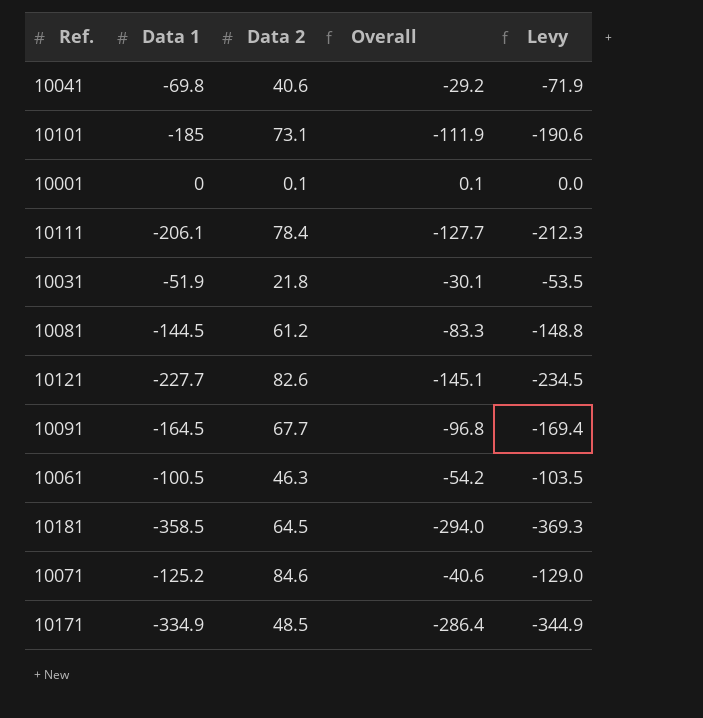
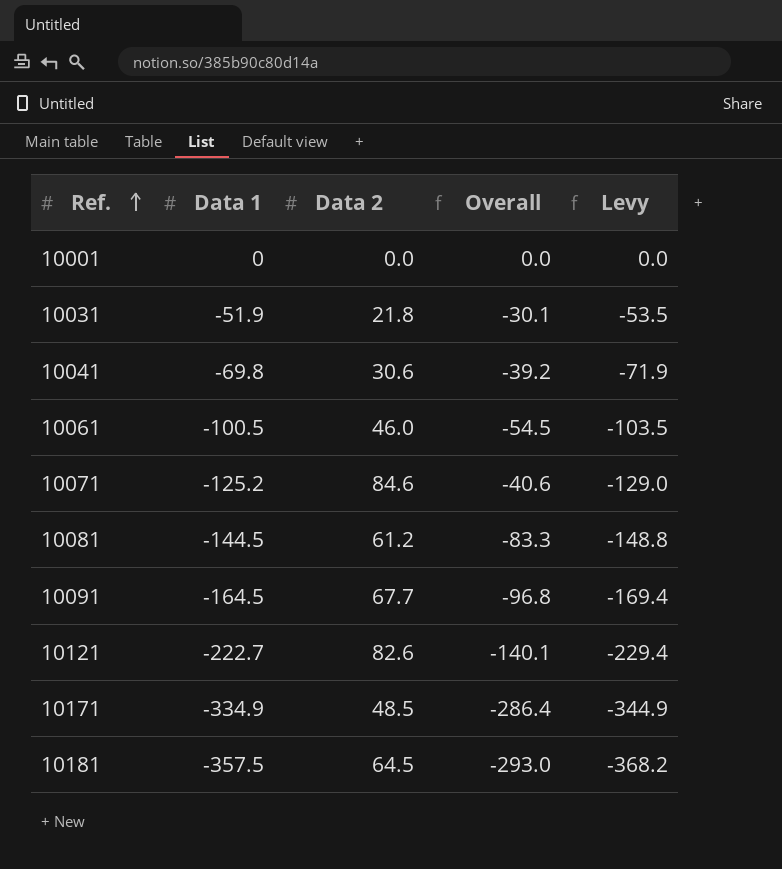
row order: none -> Ref. ascending
row 10101: -185 | 73.1 | -111.9 | -190.6 -> none
row 10111: -206.1 | 78.4 | -127.7 | -212.3 -> none
10001 | Data 2: 0.1 -> 0.0
10001 | Overall: 0.1 -> 0.0
10041 | Data 2: 40.6 -> 30.6
10041 | Overall: -29.2 -> -39.2
10061 | Data 2: 46.3 -> 46.0
10061 | Overall: -54.2 -> -54.5
10121 | Data 1: -227.7 -> -222.7
10121 | Overall: -145.1 -> -140.1
10121 | Levy: -234.5 -> -229.4
10181 | Data 1: -358.5 -> -357.5
10181 | Overall: -294.0 -> -293.0
10181 | Levy: -369.3 -> -368.2

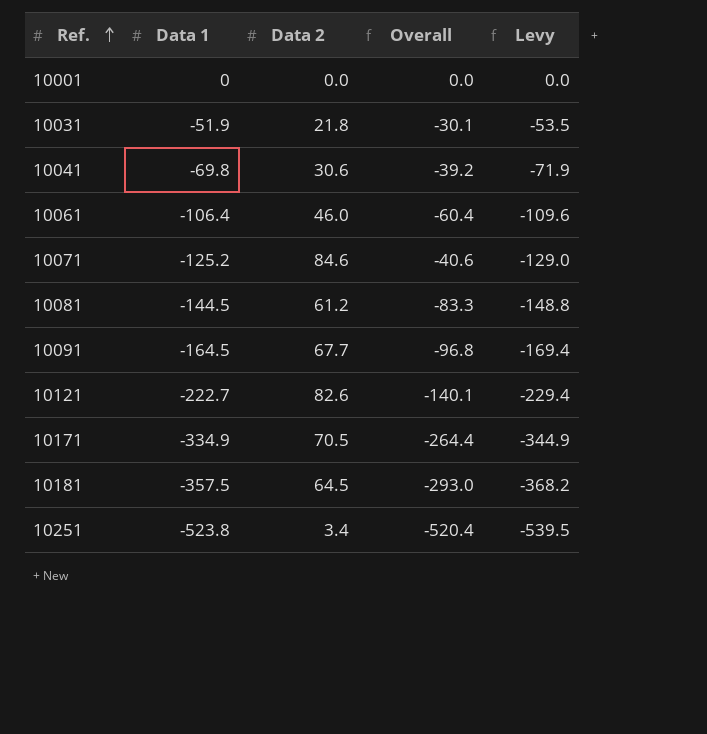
10061 | Data 1: -100.5 -> -106.4
10061 | Overall: -54.5 -> -60.4
10061 | Levy: -103.5 -> -109.6
10171 | Data 2: 48.5 -> 70.5
10171 | Overall: -286.4 -> -264.4
row 10251: none -> -523.8 | 3.4 | -520.4 | -539.5

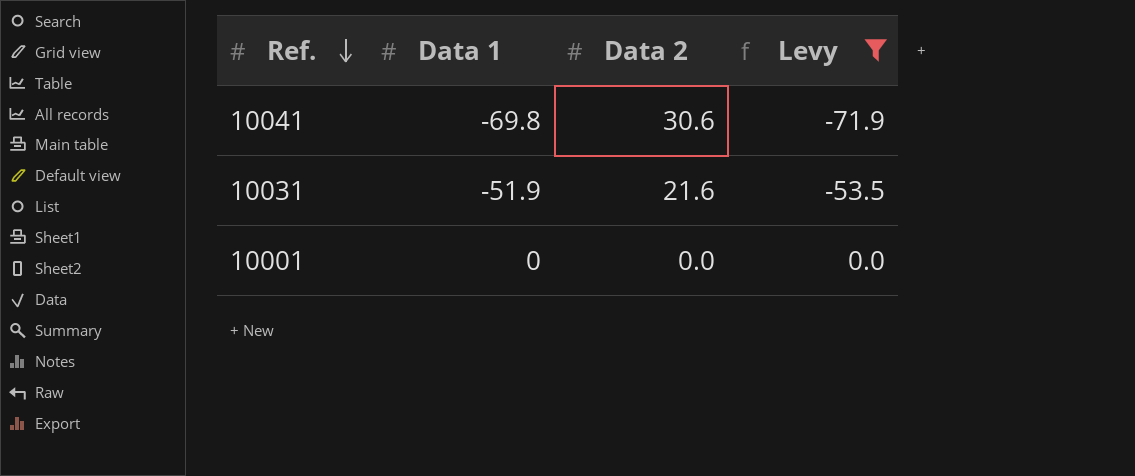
filter: none -> Levy >= -71.9
row order: Ref. ascending -> Ref. descending
column Overall | formula: [Data 1] + [Data 2] -> none
10031 | Data 2: 21.8 -> 21.6

